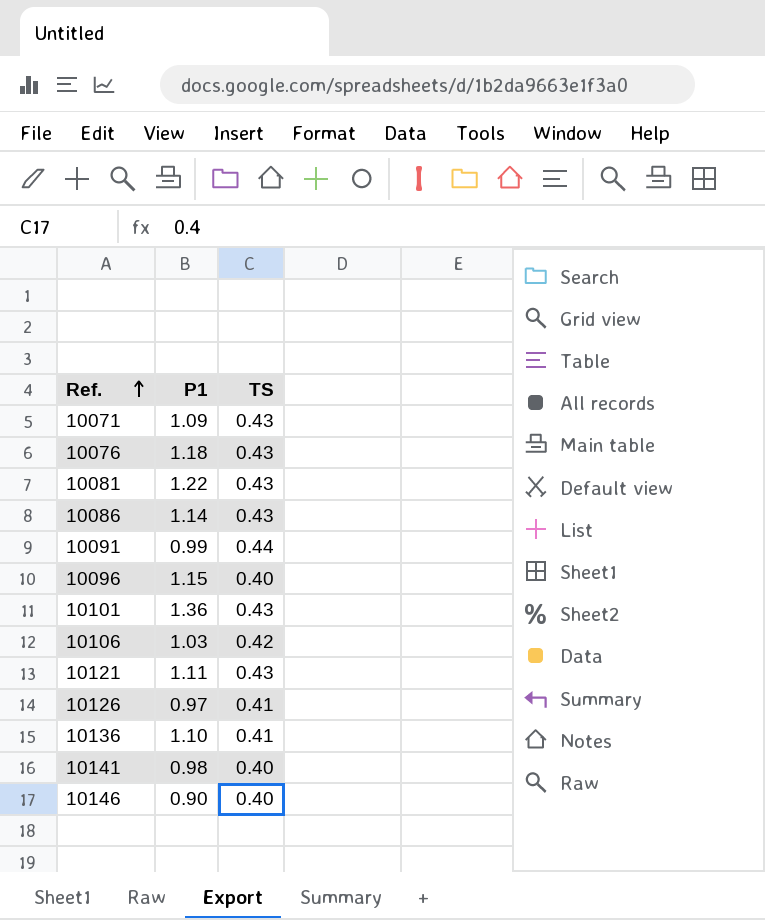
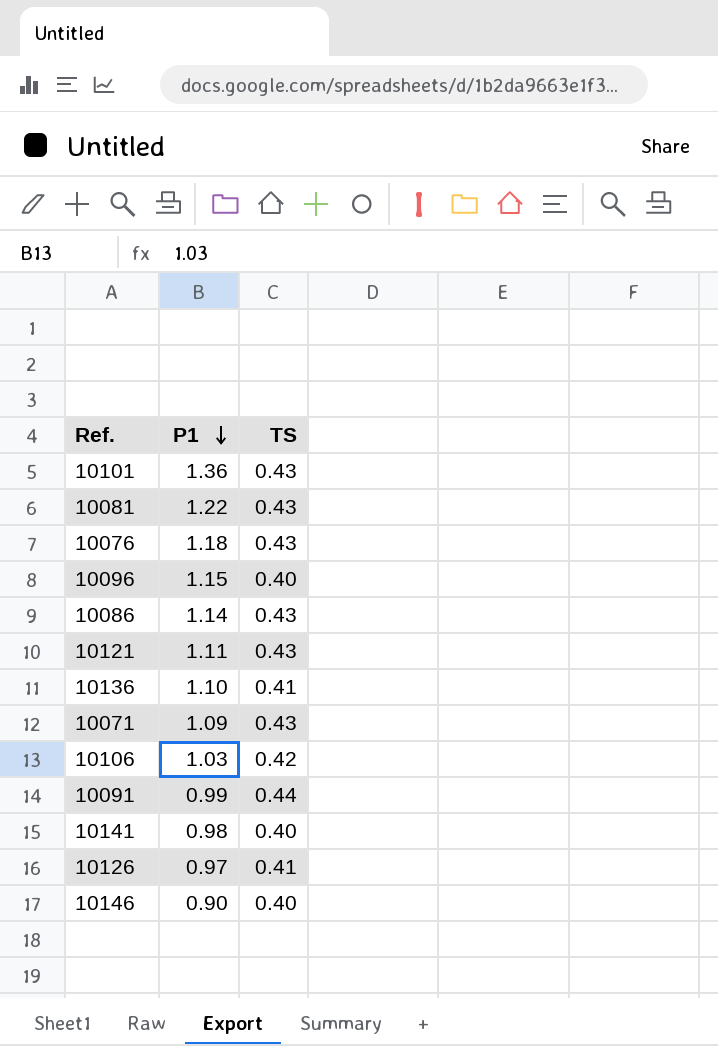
row order: Ref. ascending -> P1 descending

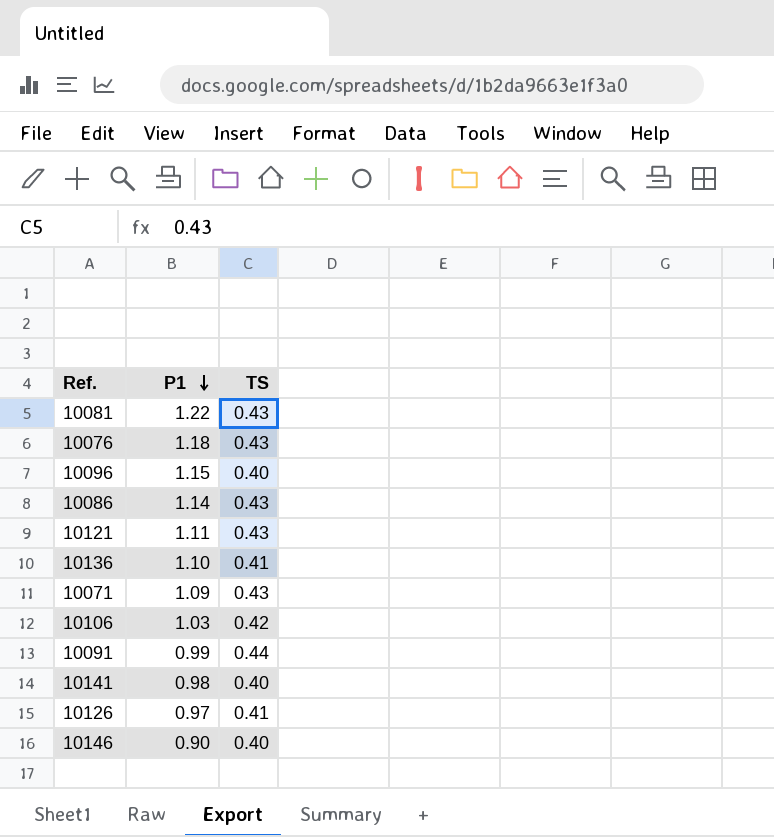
row 10101: 1.36 | 0.43 -> none

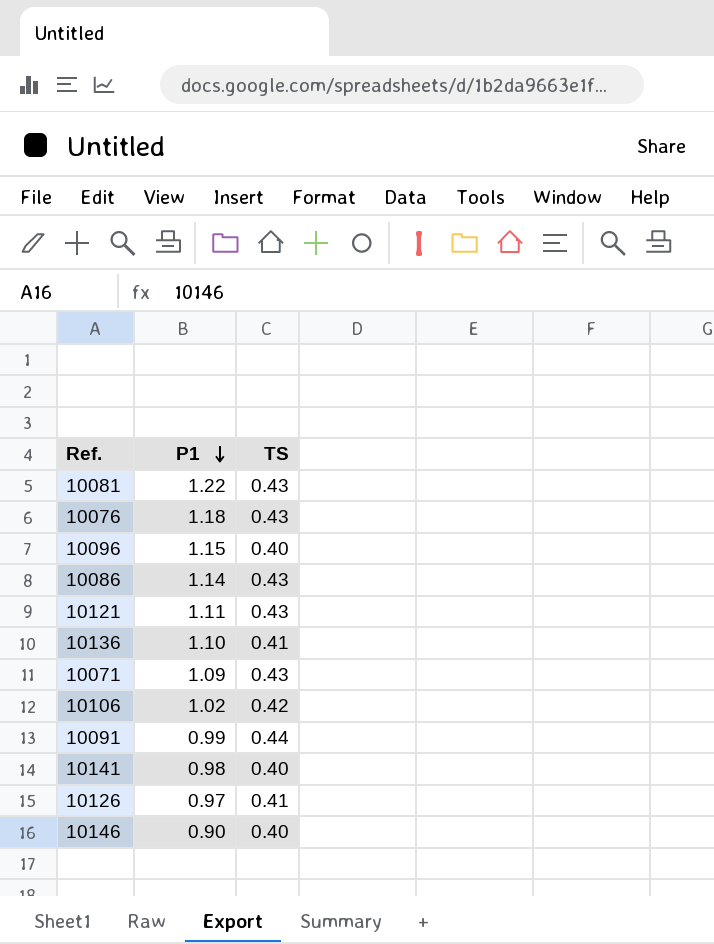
10106 | P1: 1.03 -> 1.02

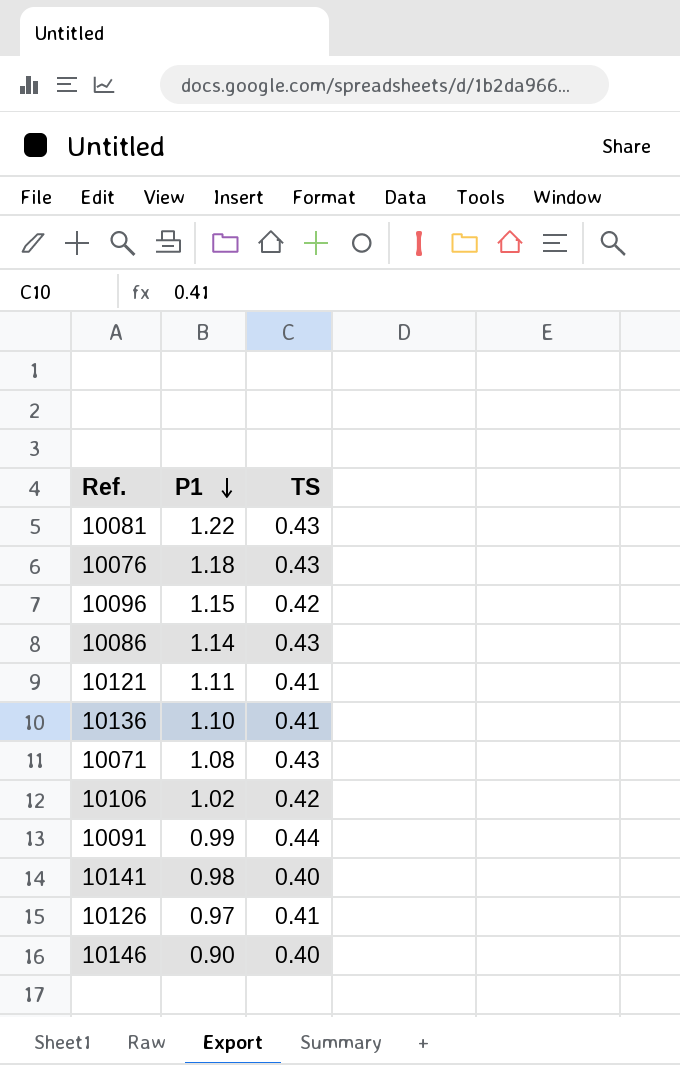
10096 | TS: 0.40 -> 0.42
10121 | TS: 0.43 -> 0.41
10071 | P1: 1.09 -> 1.08

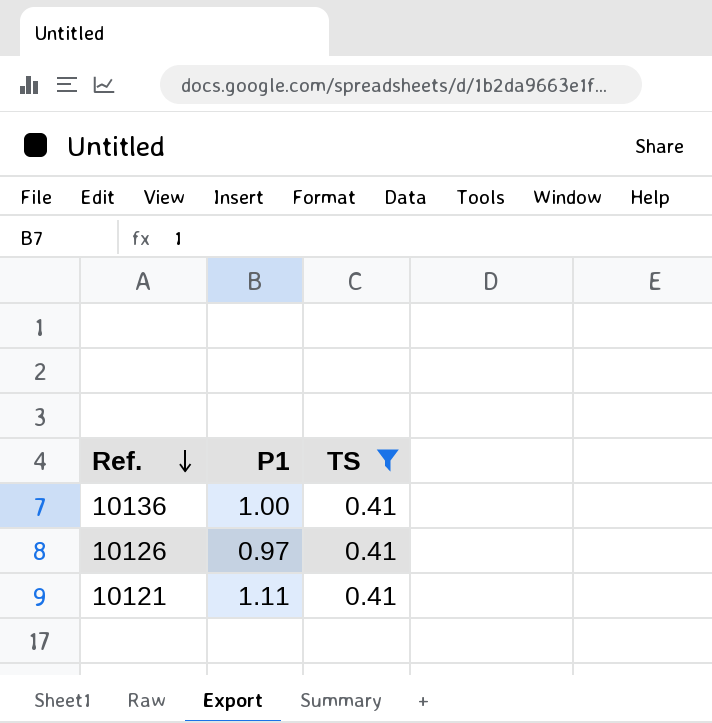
filter: none -> TS = 0.41
row order: P1 descending -> Ref. descending
10136 | P1: 1.10 -> 1.00

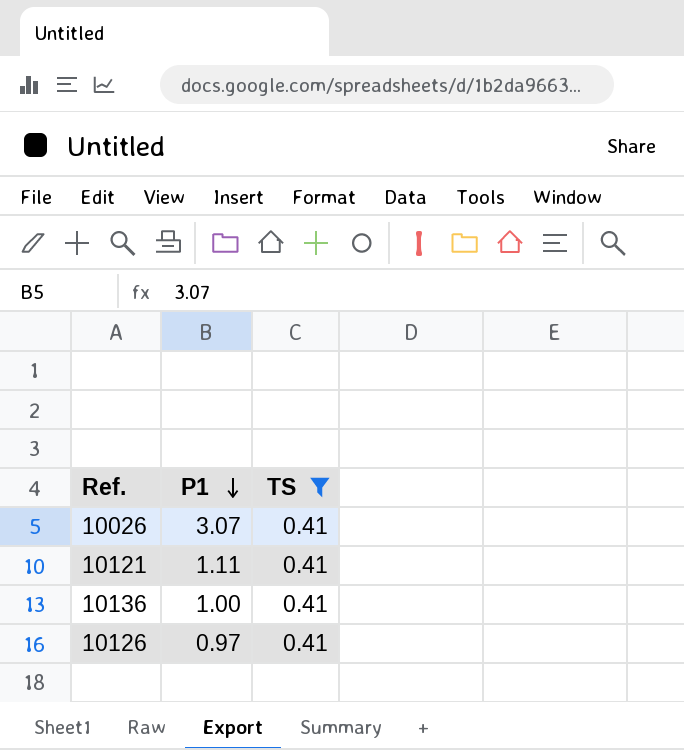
row order: Ref. descending -> P1 descending
row 10026: none -> 3.07 | 0.41

